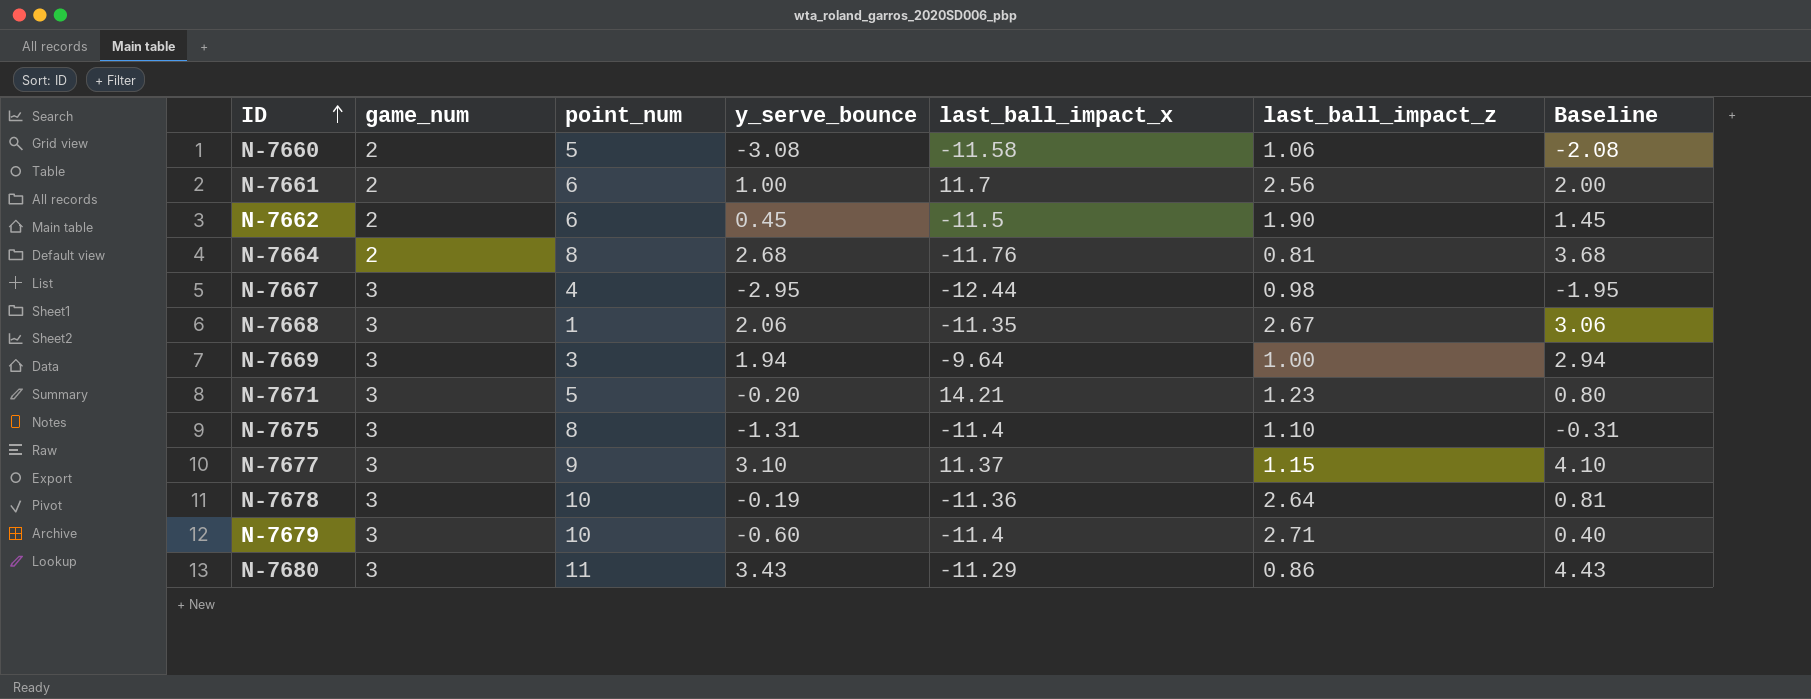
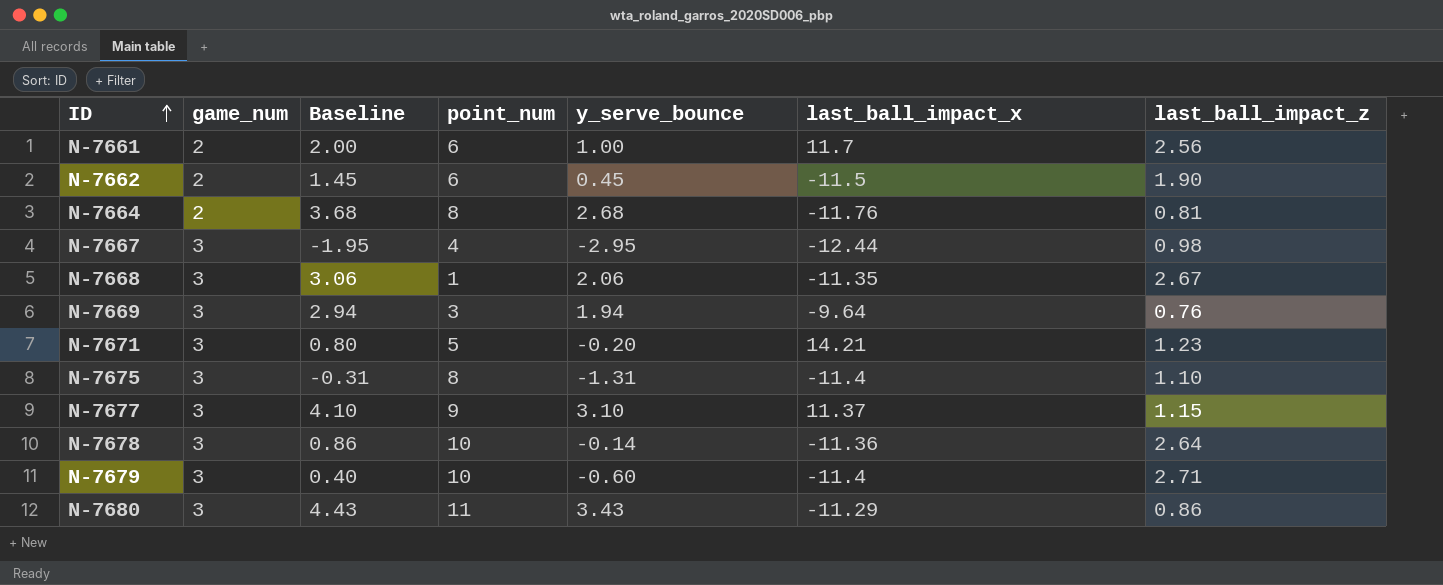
column Baseline | position: 7 -> 3
row N-7660: 2 | 5 | -3.08 | -11.58 | 1.06 | -2.08 -> none
N-7669 | last_ball_impact_z: 1.00 -> 0.76
N-7678 | Baseline: 0.81 -> 0.86
N-7678 | y_serve_bounce: -0.19 -> -0.14

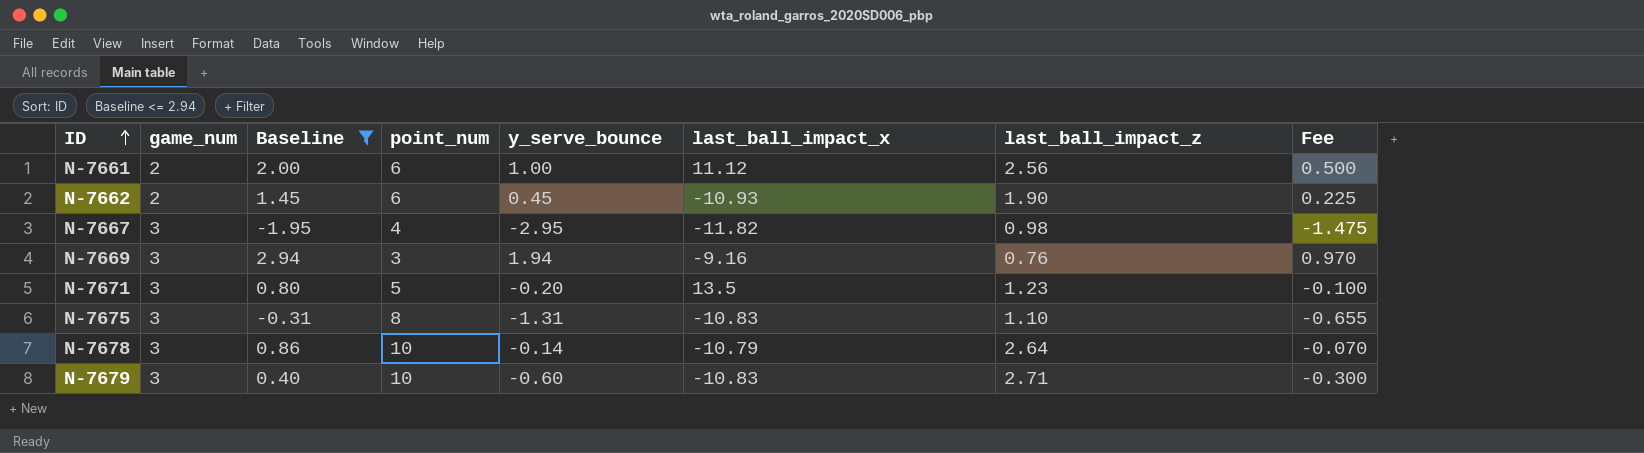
filter: none -> Baseline <= 2.94
column Fee | formula: none -> [y_serve_bounce] * 0.5
N-7661 | last_ball_impact_x: 11.7 -> 11.12
N-7662 | last_ball_impact_x: -11.5 -> -10.93
N-7667 | last_ball_impact_x: -12.44 -> -11.82
N-7669 | last_ball_impact_x: -9.64 -> -9.16
N-7671 | last_ball_impact_x: 14.21 -> 13.5
N-7675 | last_ball_impact_x: -11.4 -> -10.83
N-7678 | last_ball_impact_x: -11.36 -> -10.79
N-7679 | last_ball_impact_x: -11.4 -> -10.83

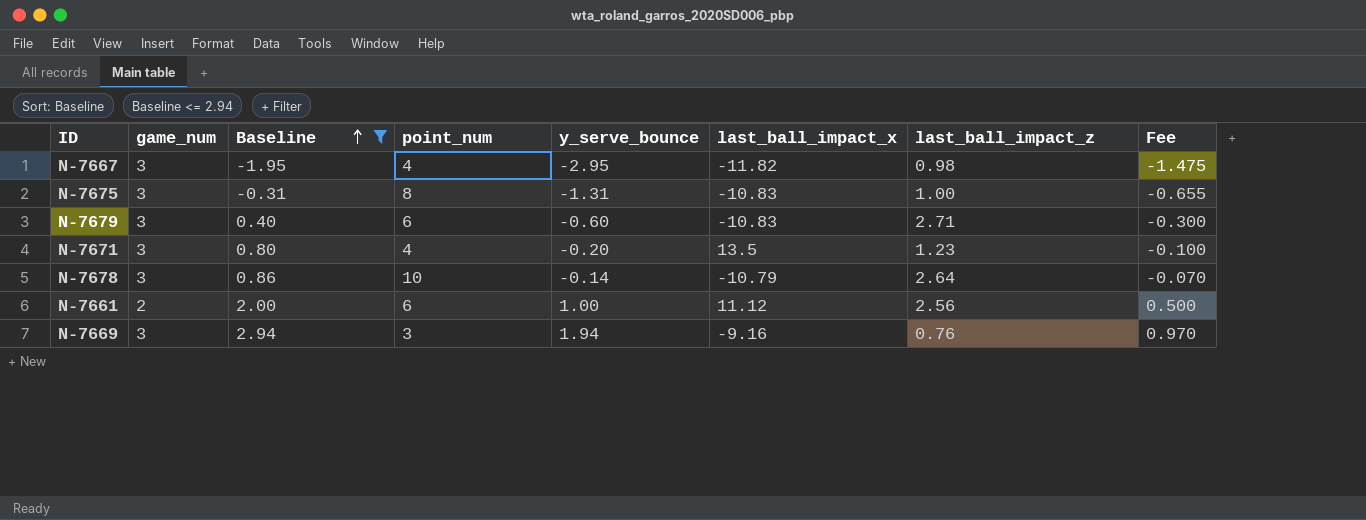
row order: ID ascending -> Baseline ascending
row N-7662: 2 | 1.45 | 6 | 0.45 | -10.93 | 1.90 | 0.225 -> none
N-7675 | last_ball_impact_z: 1.10 -> 1.00
N-7679 | point_num: 10 -> 6
N-7671 | point_num: 5 -> 4

